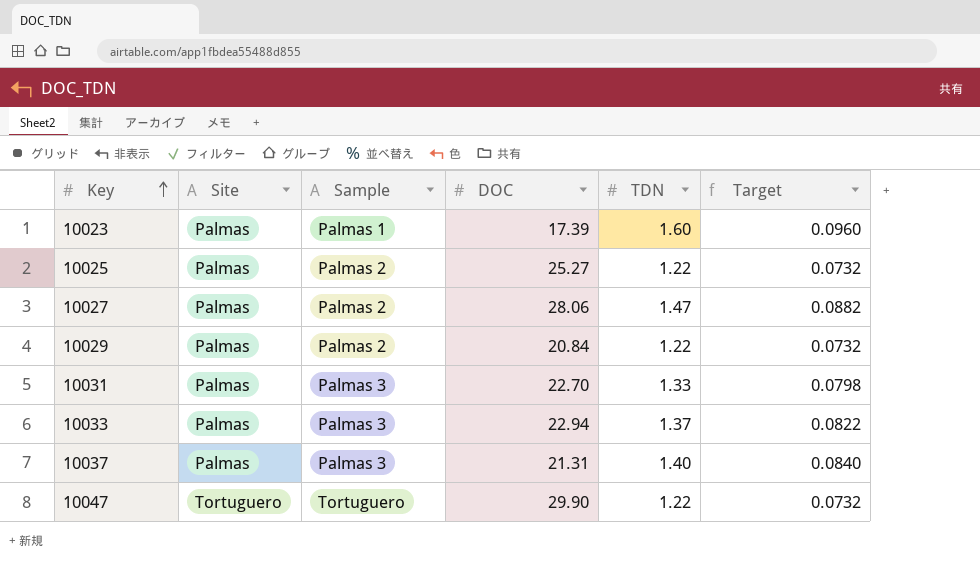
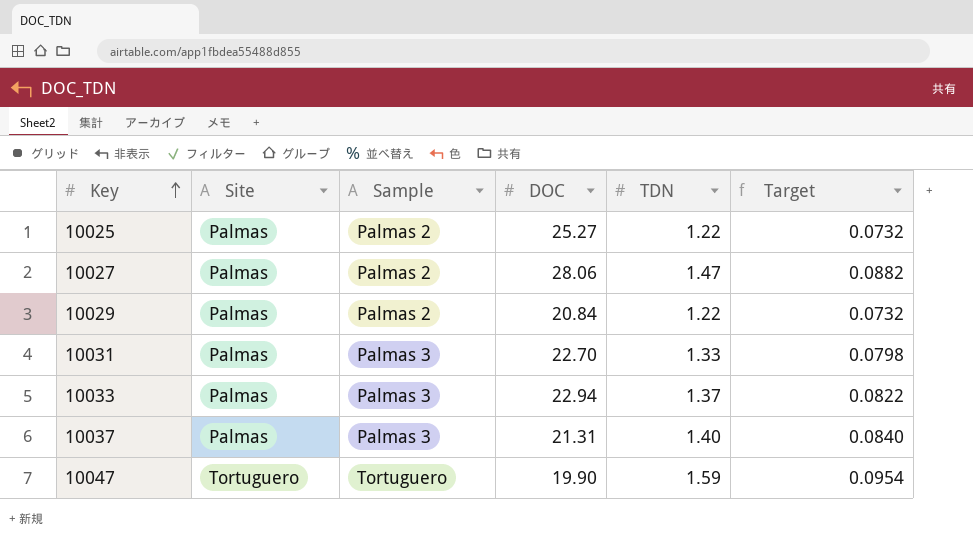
row 10023: Palmas | Palmas 1 | 17.39 | 1.60 | 0.0960 -> none
10047 | DOC: 29.90 -> 19.90
10047 | TDN: 1.22 -> 1.59
10047 | Target: 0.0732 -> 0.0954

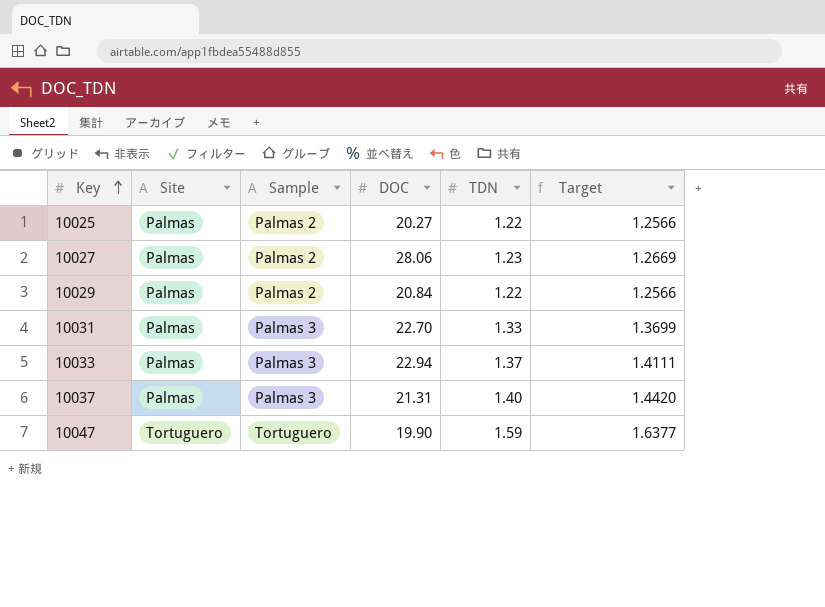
column Target | formula: [TDN] * 0.06 -> [TDN] * 1.03
10025 | DOC: 25.27 -> 20.27
10027 | TDN: 1.47 -> 1.23

